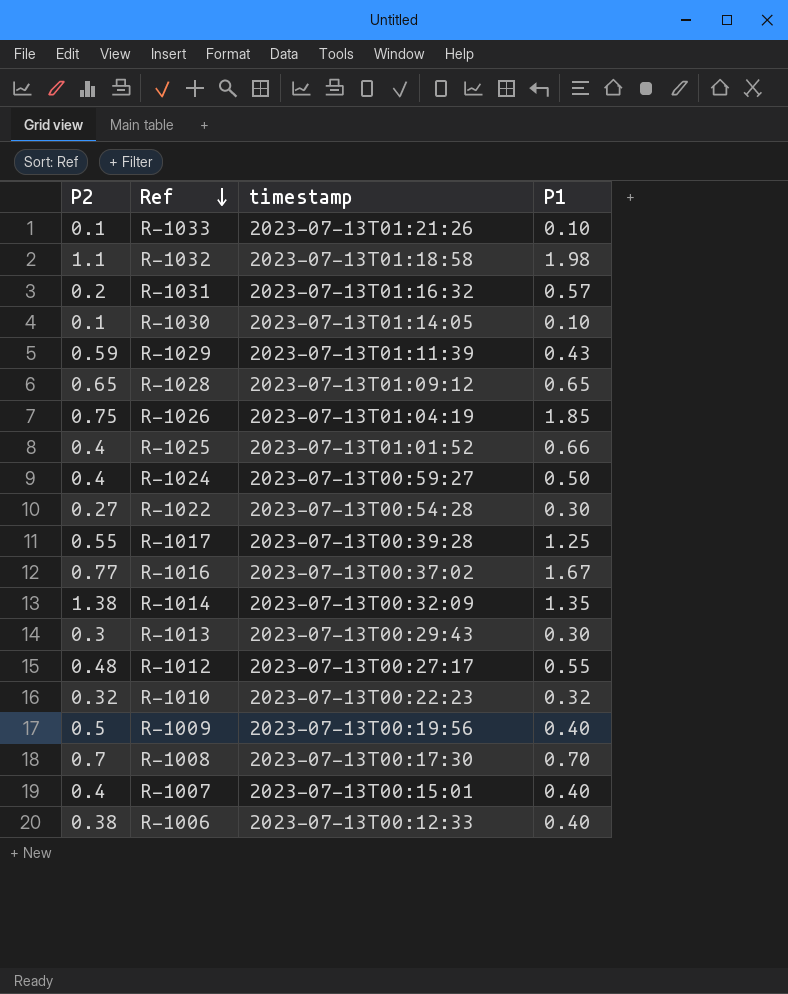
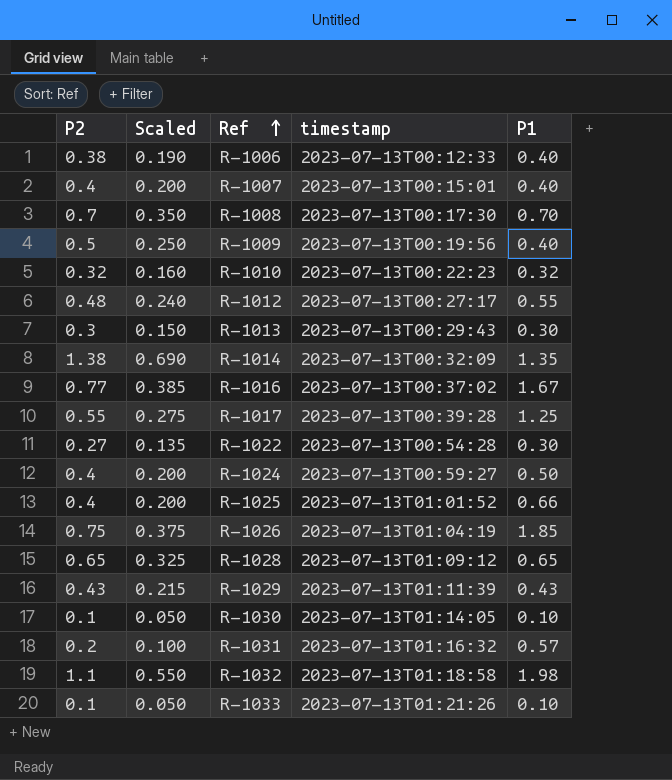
row order: Ref descending -> Ref ascending
column Scaled | formula: none -> [P2] * 0.5
R-1029 | P2: 0.59 -> 0.43

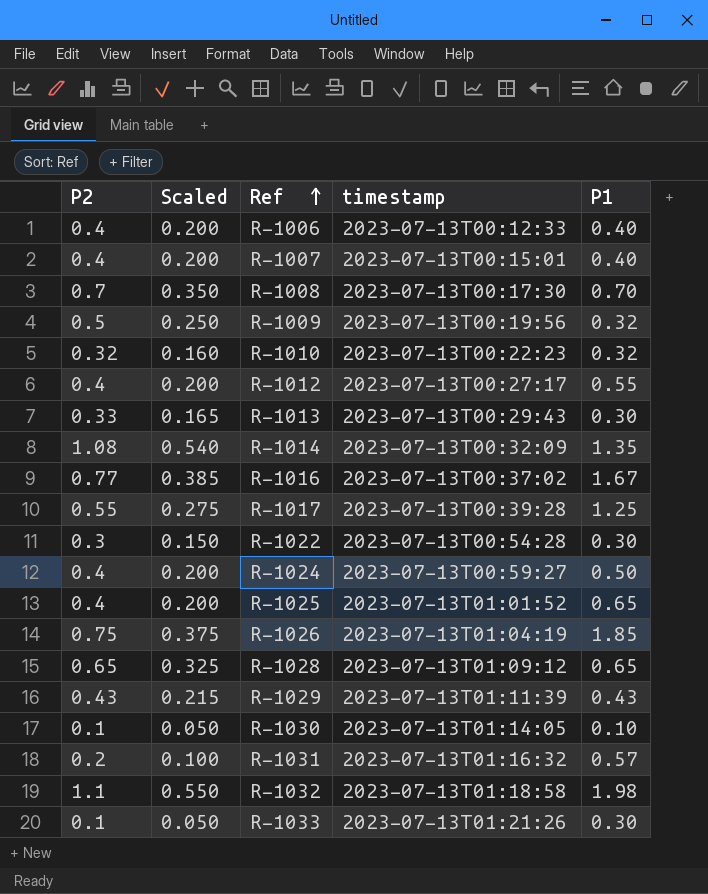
R-1006 | P2: 0.38 -> 0.4
R-1006 | Scaled: 0.190 -> 0.200
R-1009 | P1: 0.40 -> 0.32
R-1012 | P2: 0.48 -> 0.4
R-1012 | Scaled: 0.240 -> 0.200
R-1013 | P2: 0.3 -> 0.33
R-1013 | Scaled: 0.150 -> 0.165
R-1014 | P2: 1.38 -> 1.08
R-1014 | Scaled: 0.690 -> 0.540
R-1022 | P2: 0.27 -> 0.3
R-1022 | Scaled: 0.135 -> 0.150
R-1025 | P1: 0.66 -> 0.65
R-1033 | P1: 0.10 -> 0.30

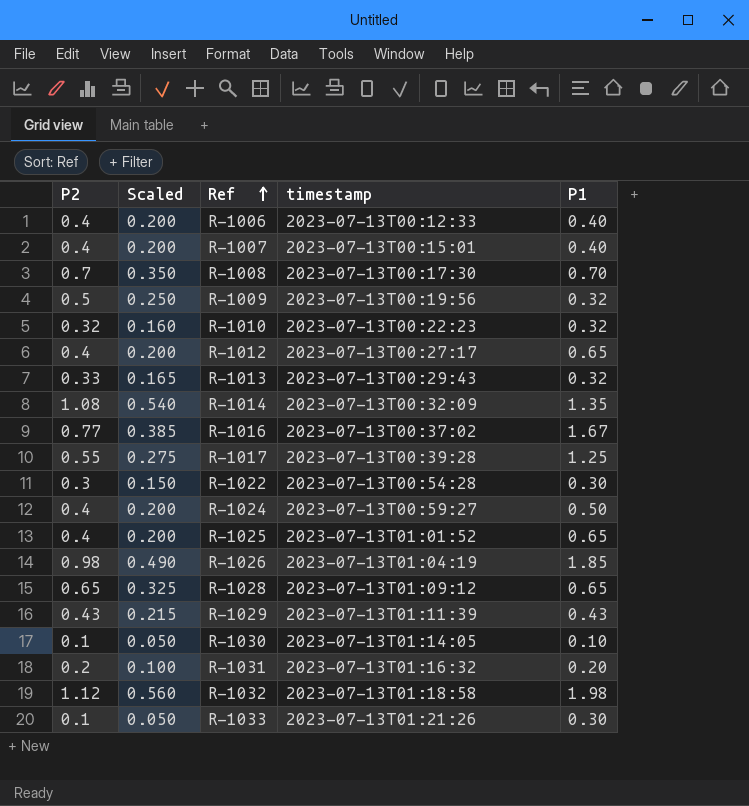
R-1012 | P1: 0.55 -> 0.65
R-1013 | P1: 0.30 -> 0.32
R-1026 | P2: 0.75 -> 0.98
R-1026 | Scaled: 0.375 -> 0.490
R-1031 | P1: 0.57 -> 0.20
R-1032 | P2: 1.1 -> 1.12
R-1032 | Scaled: 0.550 -> 0.560

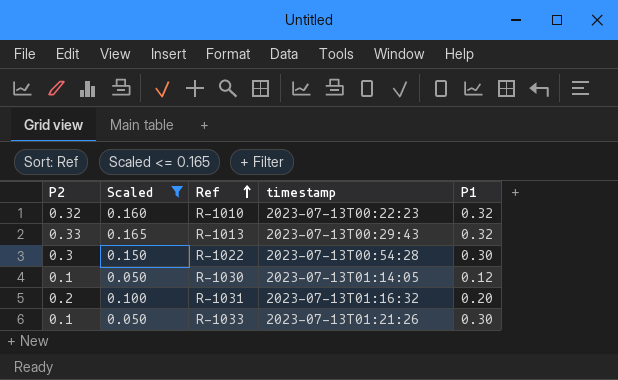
filter: none -> Scaled <= 0.165
R-1030 | P1: 0.10 -> 0.12

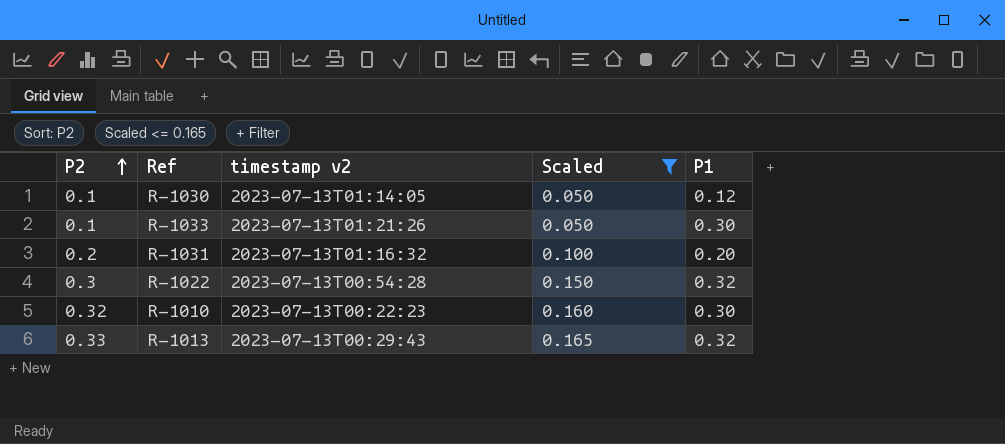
row order: Ref ascending -> P2 ascending
column name: timestamp -> timestamp v2
column Scaled | position: 2 -> 4
R-1022 | P1: 0.30 -> 0.32
R-1010 | P1: 0.32 -> 0.30

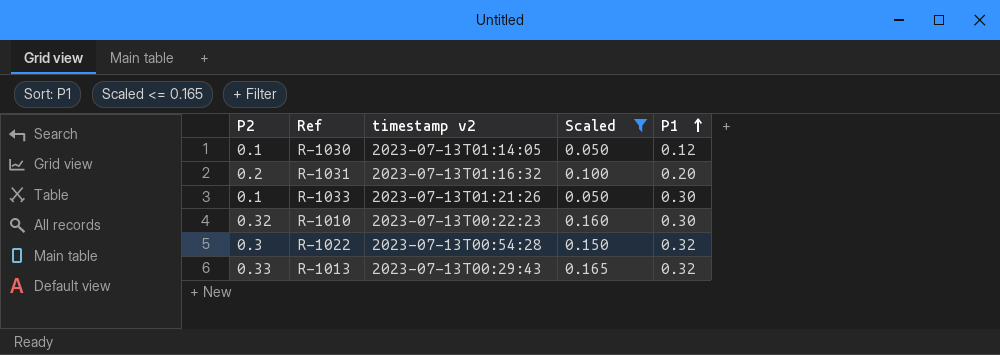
row order: P2 ascending -> P1 ascending

